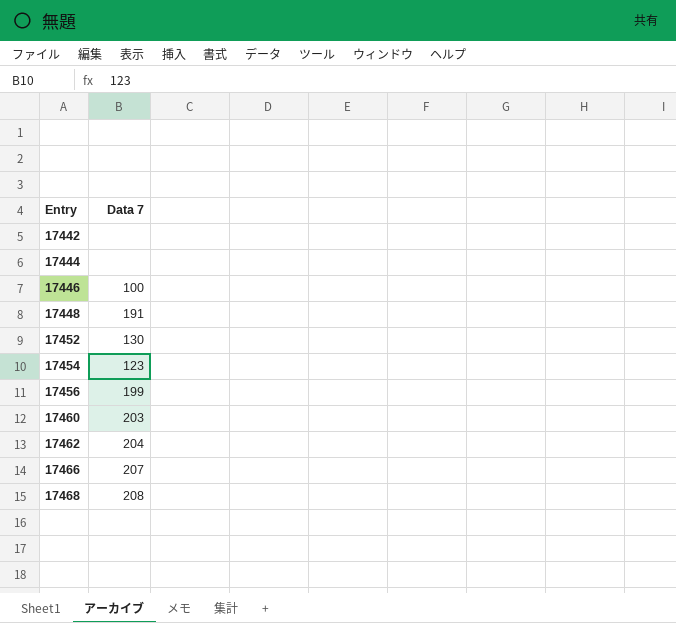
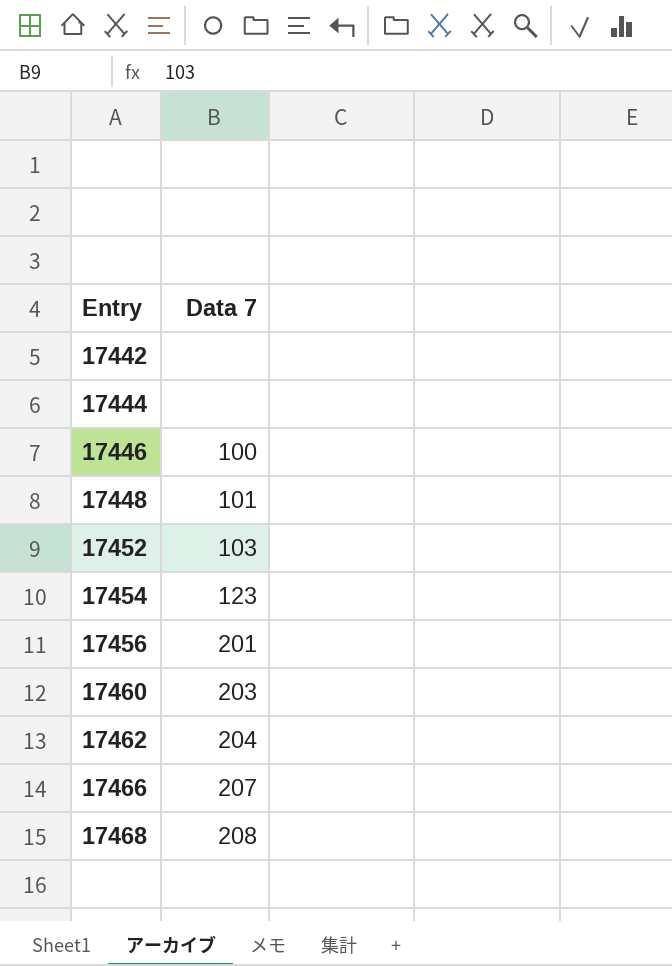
17448 | Data 7: 191 -> 101
17452 | Data 7: 130 -> 103
17456 | Data 7: 199 -> 201

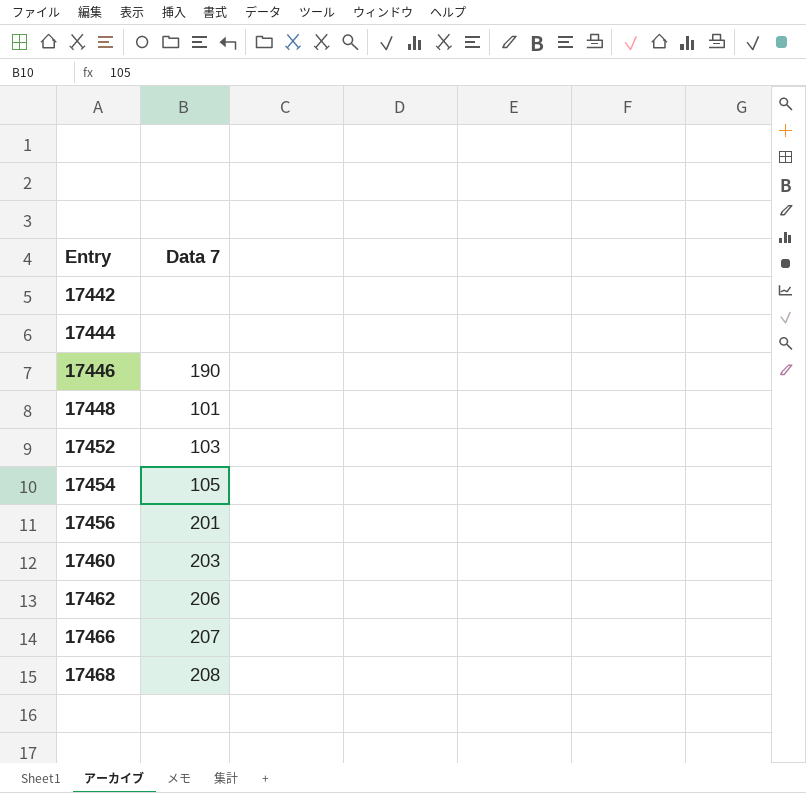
17446 | Data 7: 100 -> 190
17454 | Data 7: 123 -> 105
17462 | Data 7: 204 -> 206

